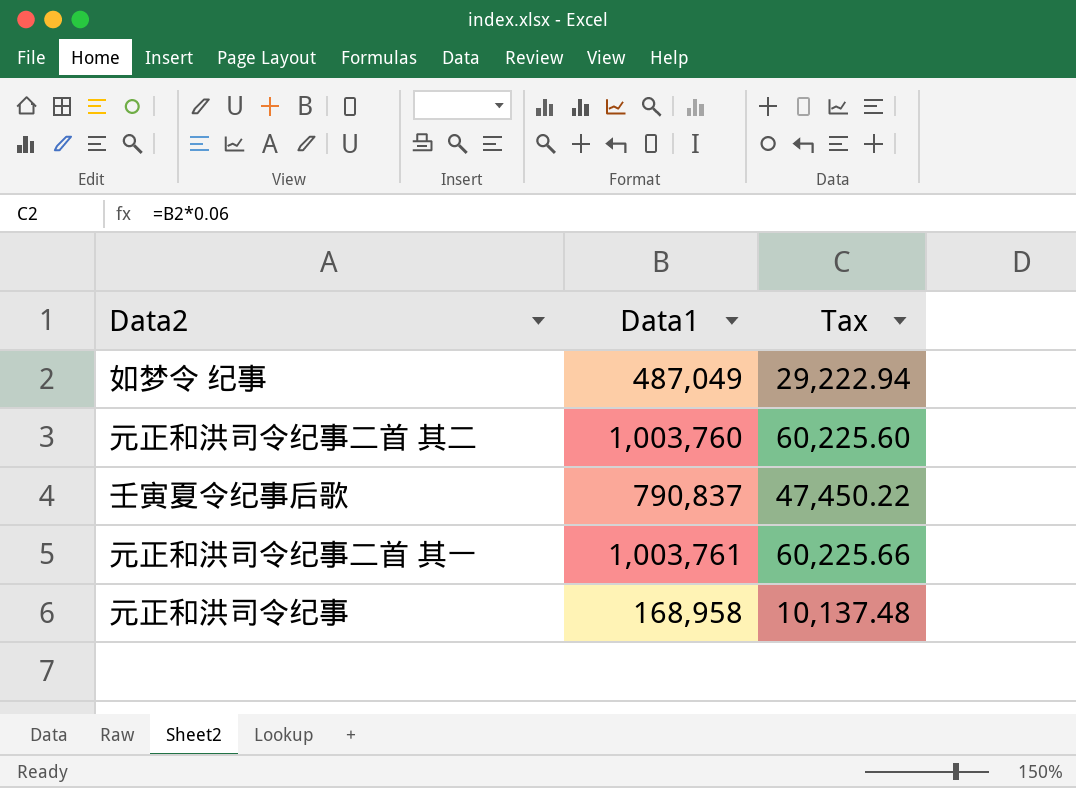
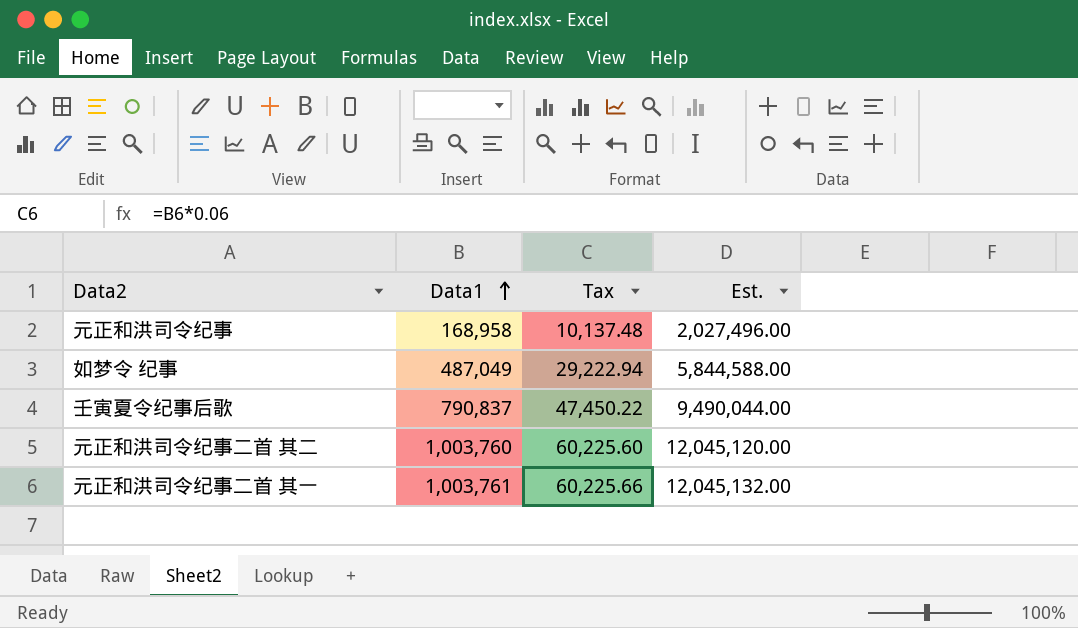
row order: none -> Data1 ascending
column Est. | formula: none -> [Data1] * 12

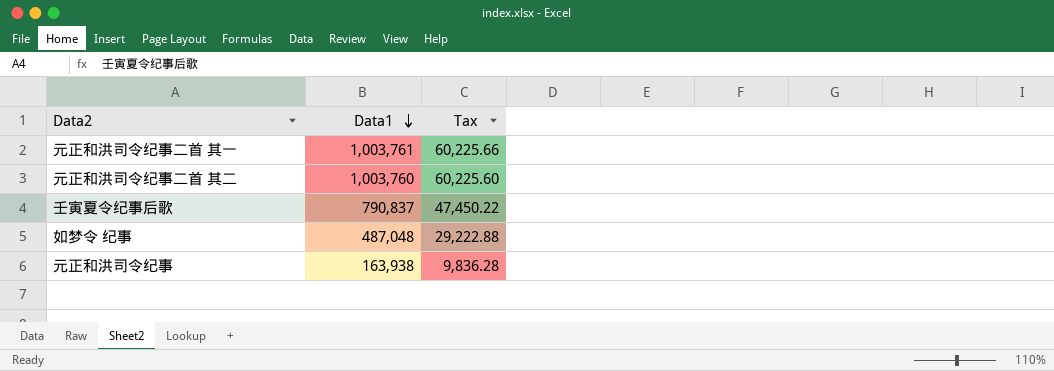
row order: Data1 ascending -> Data1 descending
column Est. | formula: [Data1] * 12 -> none
如梦令 纪事 | Data1: 487,049 -> 487,048
如梦令 纪事 | Tax: 29,222.94 -> 29,222.88
元正和洪司令纪事 | Data1: 168,958 -> 163,938
元正和洪司令纪事 | Tax: 10,137.48 -> 9,836.28

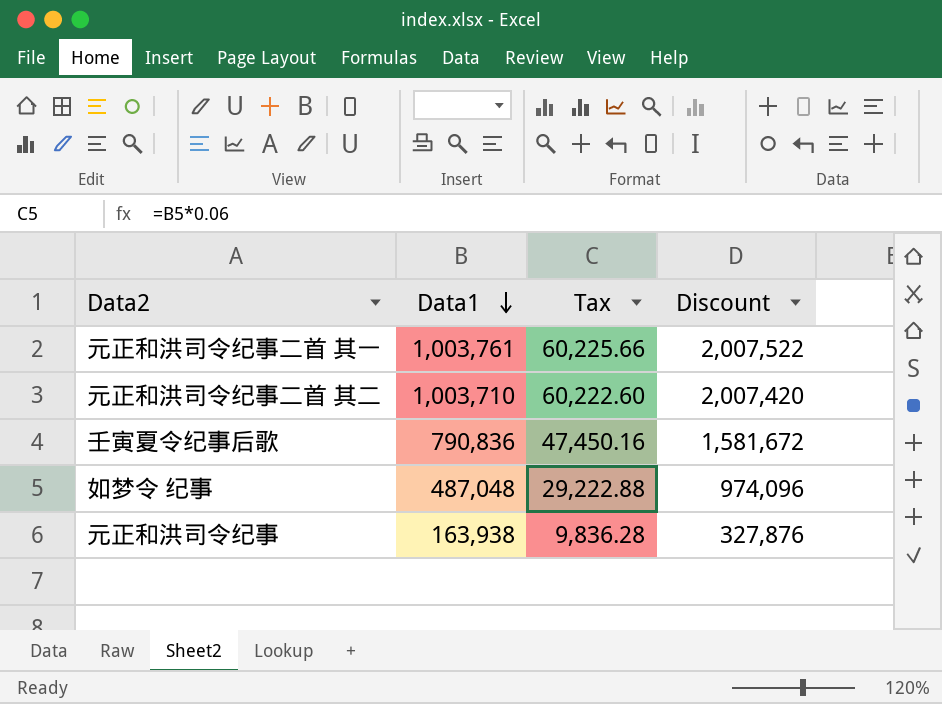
column Discount | formula: none -> [Data1] * 2
元正和洪司令纪事二首 其二 | Data1: 1,003,760 -> 1,003,710
元正和洪司令纪事二首 其二 | Tax: 60,225.60 -> 60,222.60
壬寅夏令纪事后歌 | Data1: 790,837 -> 790,836
壬寅夏令纪事后歌 | Tax: 47,450.22 -> 47,450.16

